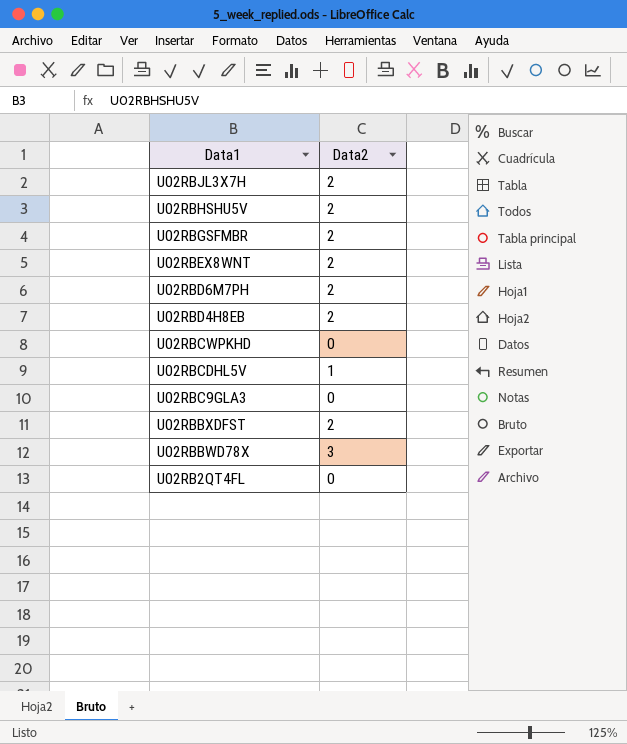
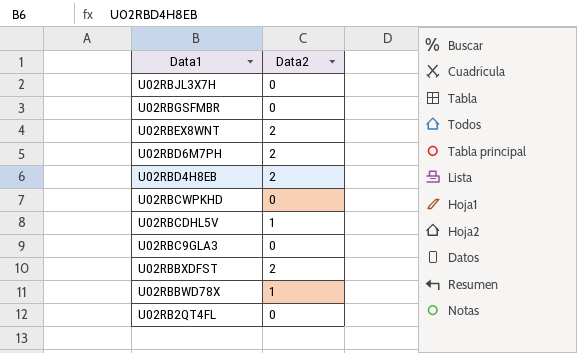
row U02RBHSHU5V: 2 -> none
U02RBJL3X7H | Data2: 2 -> 0
U02RBGSFMBR | Data2: 2 -> 0
U02RBBWD78X | Data2: 3 -> 1

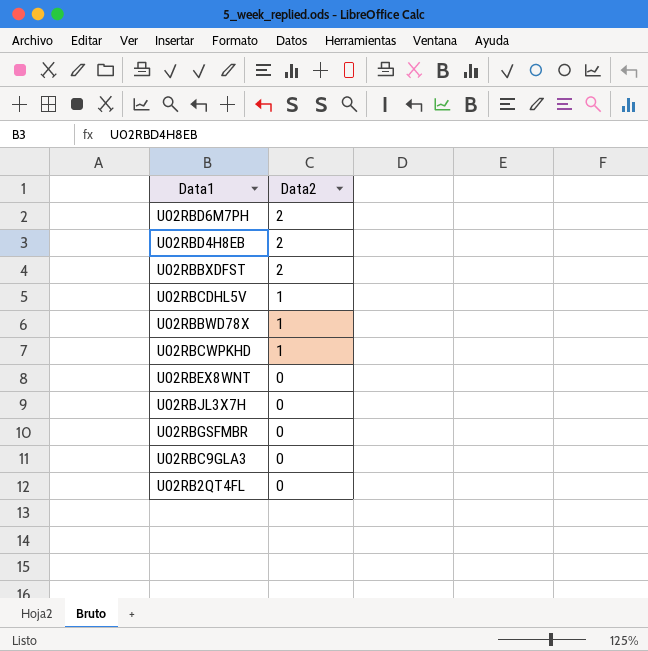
row order: Data1 descending -> Data2 descending
U02RBCWPKHD | Data2: 0 -> 1
U02RBEX8WNT | Data2: 2 -> 0

